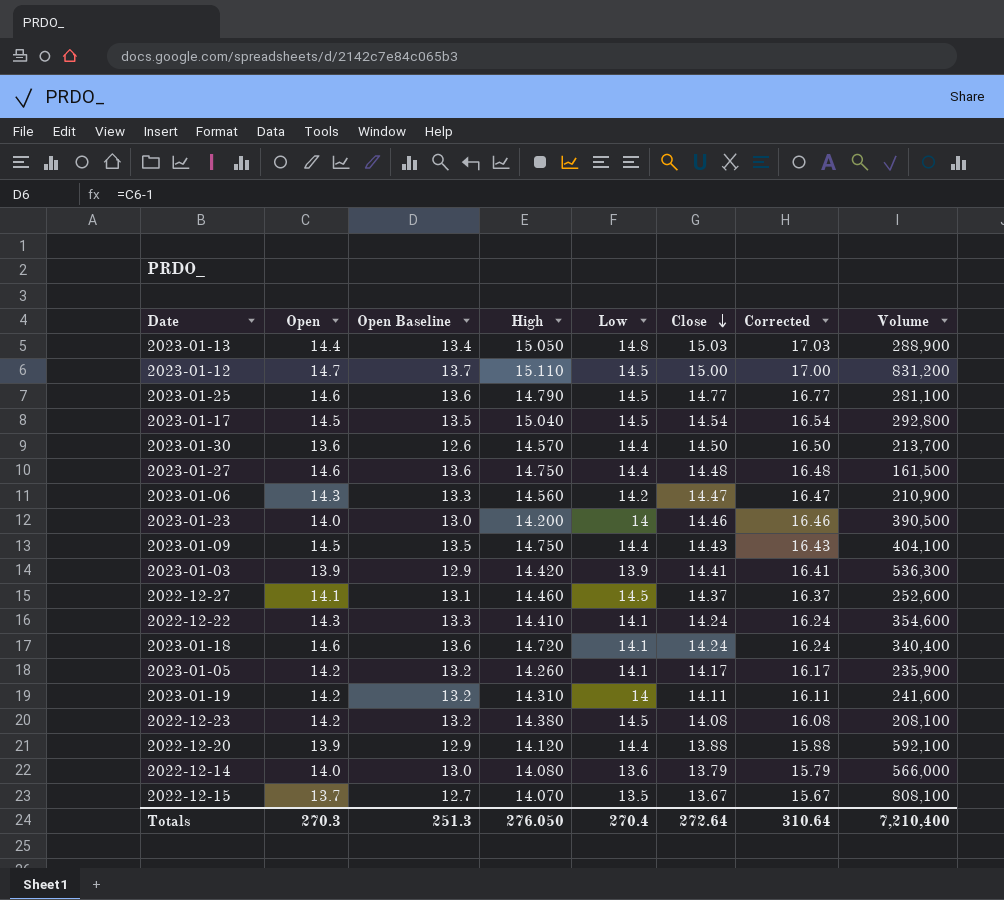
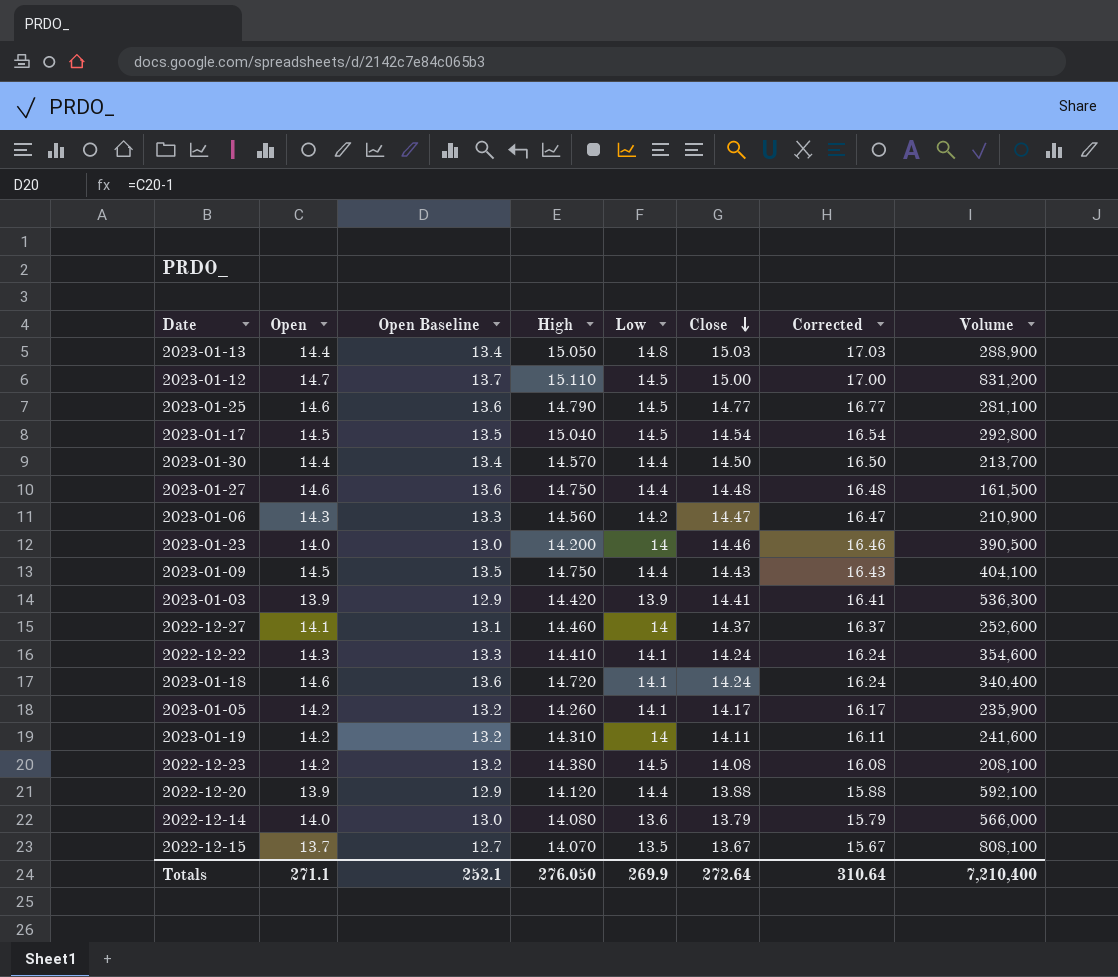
2023-01-30 | Open: 13.6 -> 14.4
2023-01-30 | Open Baseline: 12.6 -> 13.4
2022-12-27 | Low: 14.5 -> 14
Totals | Open: 270.3 -> 271.1
Totals | Open Baseline: 251.3 -> 252.1
Totals | Low: 270.4 -> 269.9

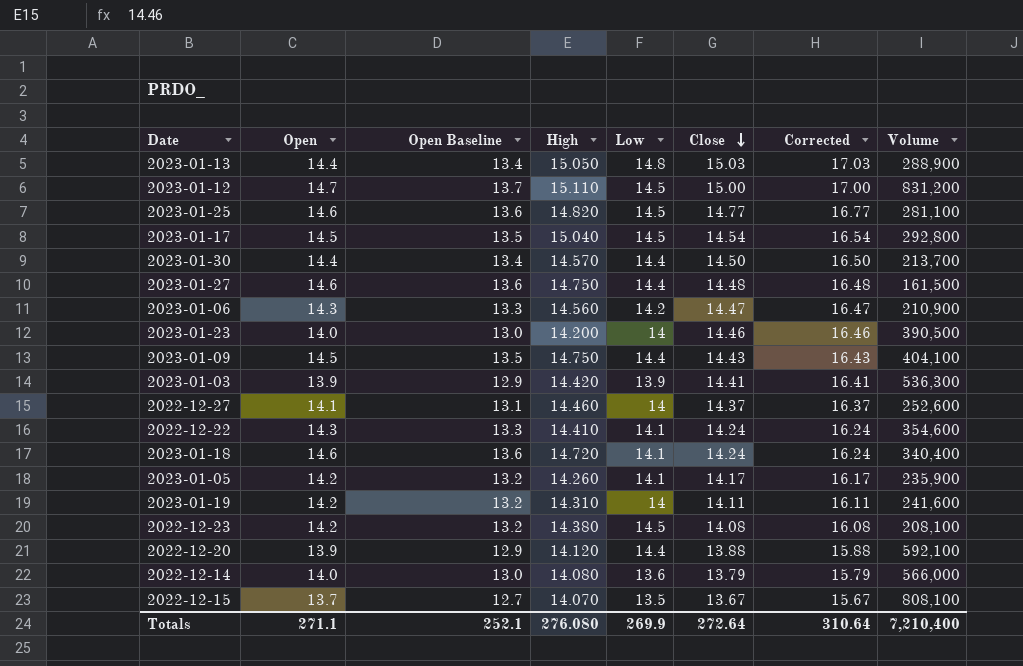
2023-01-25 | High: 14.790 -> 14.820
Totals | High: 276.050 -> 276.080

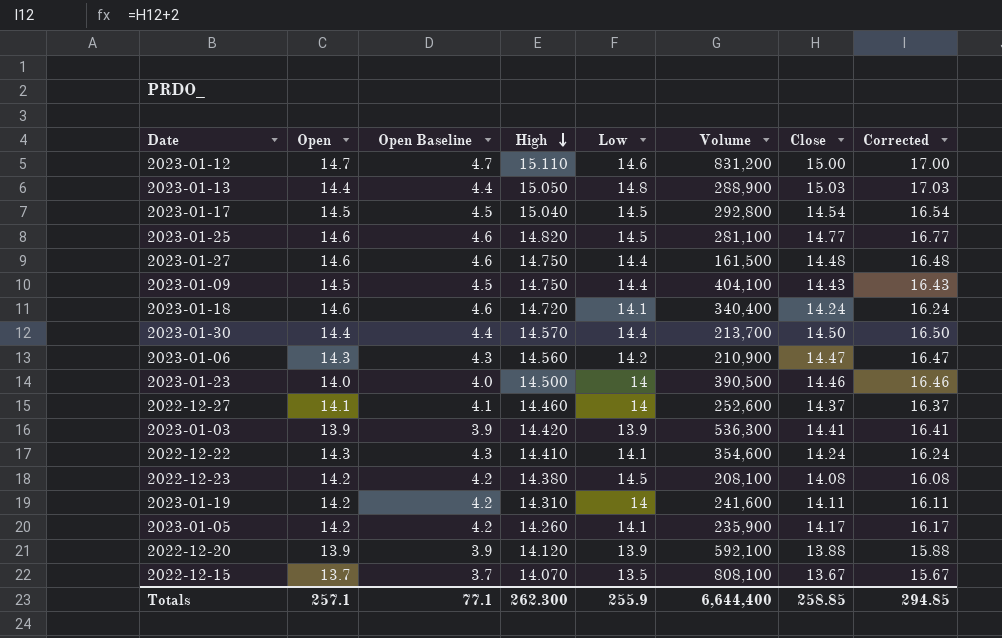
row order: Close descending -> High descending
column Open Baseline | formula: [Open] - 1 -> [Open] - 10
column Volume | position: 8 -> 6
row 2022-12-14: 14.0 | 13.0 | 14.080 | 13.6 | 13.79 | 15.79 | 566,000 -> none
2023-01-12 | Low: 14.5 -> 14.6
2023-01-23 | High: 14.200 -> 14.500
2022-12-20 | Low: 14.4 -> 13.9
Totals | Open: 271.1 -> 257.1
Totals | Open Baseline: 252.1 -> 77.1
Totals | High: 276.080 -> 262.300
Totals | Low: 269.9 -> 255.9
Totals | Volume: 7,210,400 -> 6,644,400
Totals | Close: 272.64 -> 258.85
Totals | Corrected: 310.64 -> 294.85

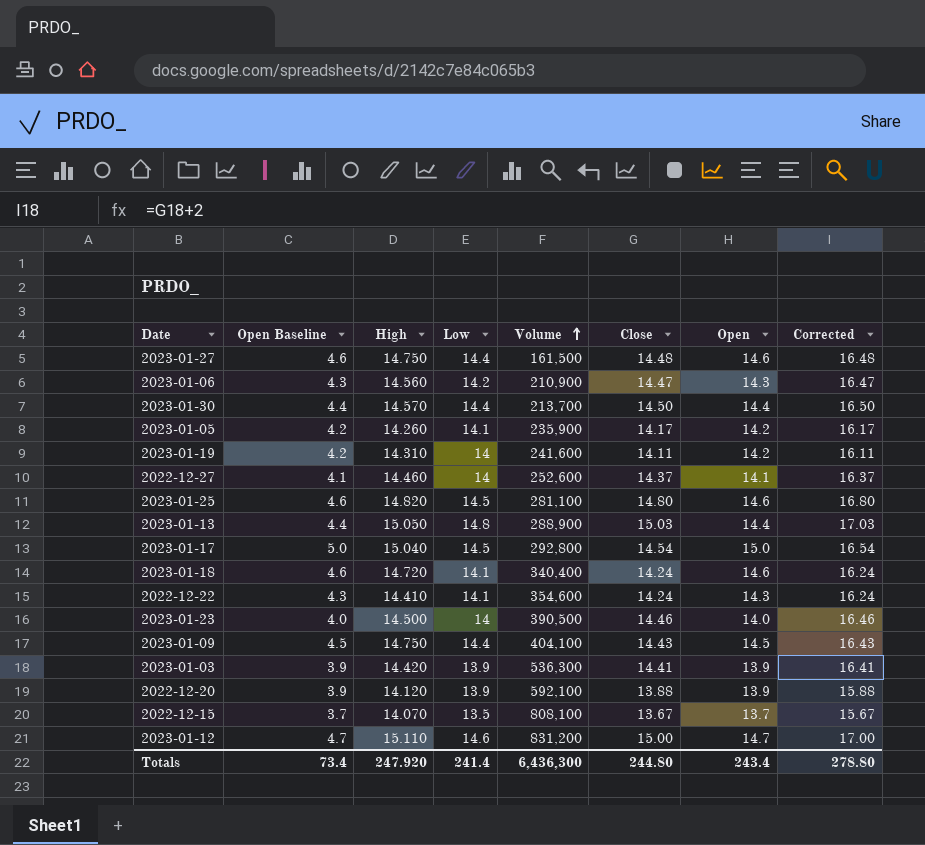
row order: High descending -> Volume ascending
column Open | position: 2 -> 7
row 2022-12-23: 14.2 | 4.2 | 14.380 | 14.5 | 208,100 | 14.08 | 16.08 -> none
2023-01-25 | Close: 14.77 -> 14.80
2023-01-25 | Corrected: 16.77 -> 16.80
2023-01-17 | Open Baseline: 4.5 -> 5.0
2023-01-17 | Open: 14.5 -> 15.0
Totals | Open Baseline: 77.1 -> 73.4
Totals | High: 262.300 -> 247.920
Totals | Low: 255.9 -> 241.4
Totals | Volume: 6,644,400 -> 6,436,300
Totals | Close: 258.85 -> 244.80
Totals | Open: 257.1 -> 243.4
Totals | Corrected: 294.85 -> 278.80

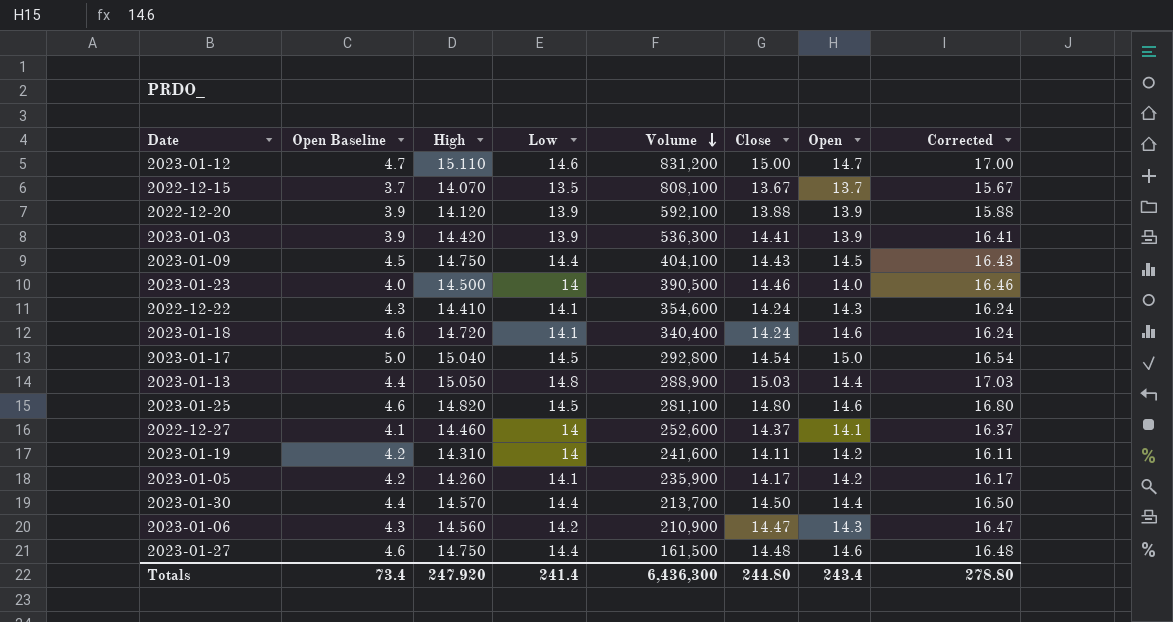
row order: Volume ascending -> Volume descending

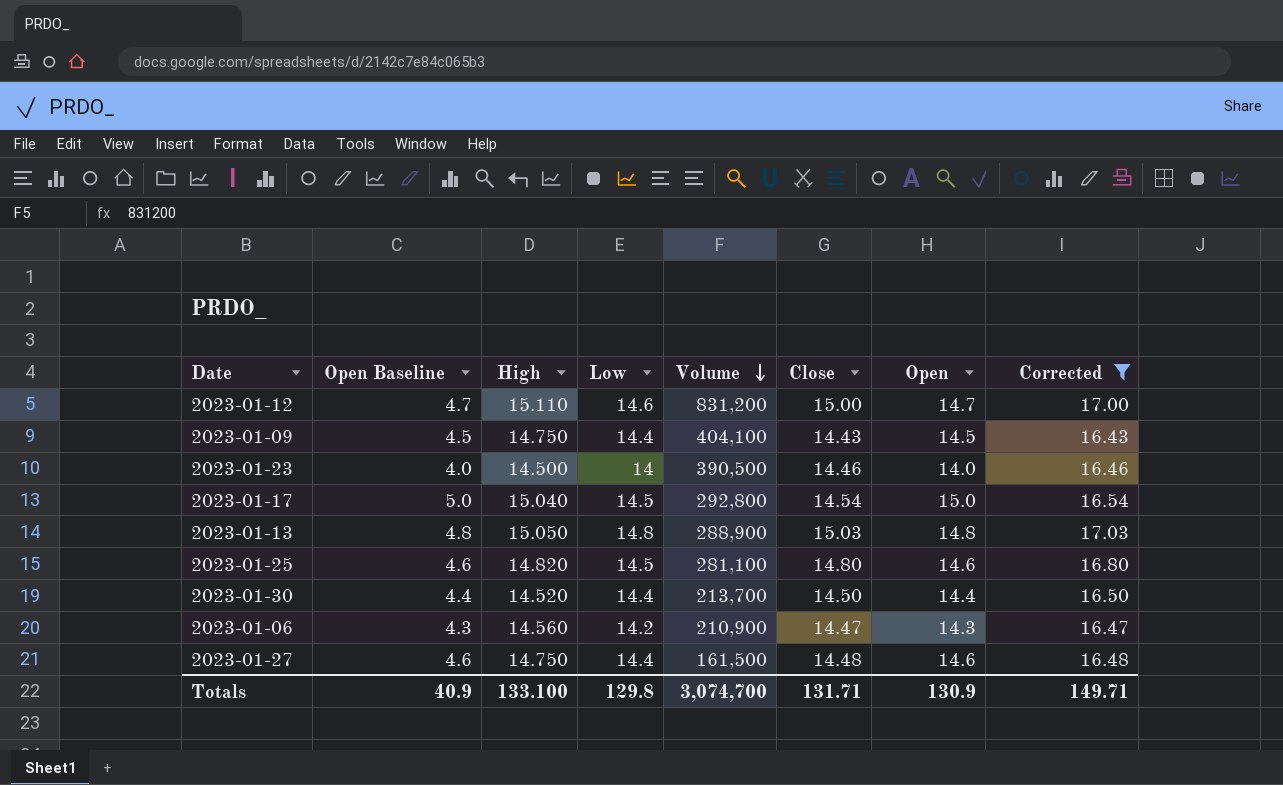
filter: none -> Corrected >= 16.43
2023-01-13 | Open Baseline: 4.4 -> 4.8
2023-01-13 | Open: 14.4 -> 14.8
2023-01-30 | High: 14.570 -> 14.520
Totals | Open Baseline: 73.4 -> 40.9
Totals | High: 247.920 -> 133.100
Totals | Low: 241.4 -> 129.8
Totals | Volume: 6,436,300 -> 3,074,700
Totals | Close: 244.80 -> 131.71
Totals | Open: 243.4 -> 130.9
Totals | Corrected: 278.80 -> 149.71

